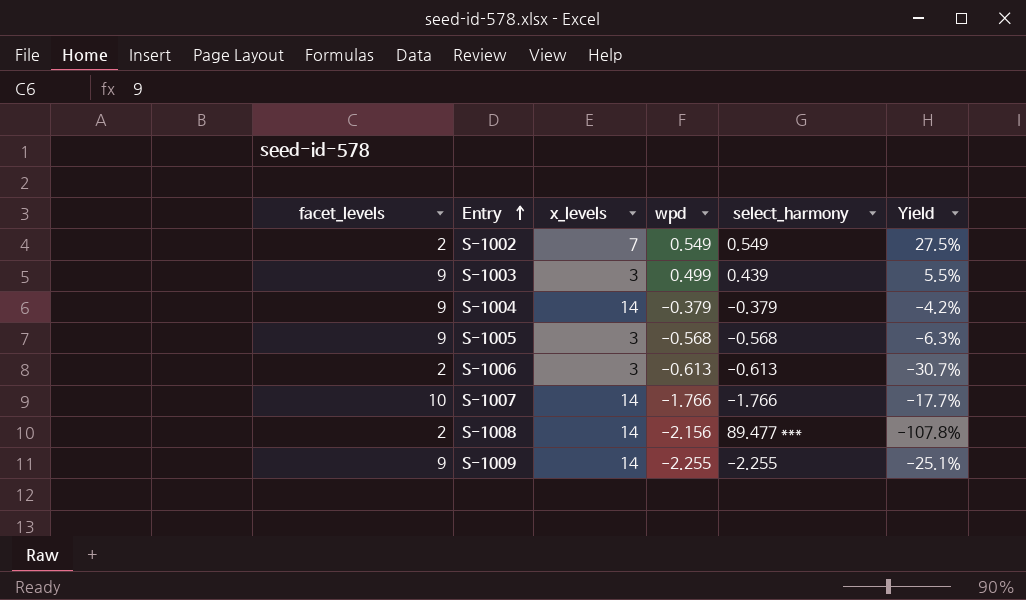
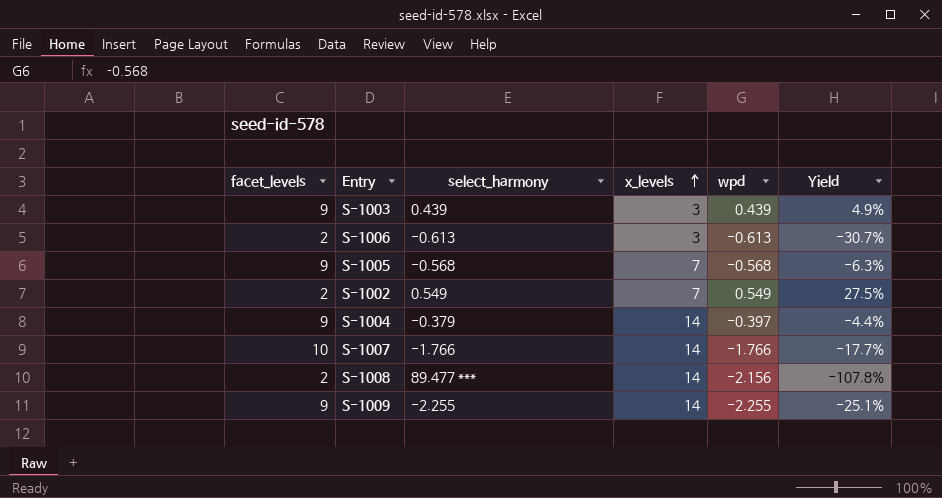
row order: Entry ascending -> x_levels ascending
column select_harmony | position: 5 -> 3
S-1003 | wpd: 0.499 -> 0.439
S-1003 | Yield: 5.5% -> 4.9%
S-1005 | x_levels: 3 -> 7
S-1004 | wpd: -0.379 -> -0.397
S-1004 | Yield: -4.2% -> -4.4%

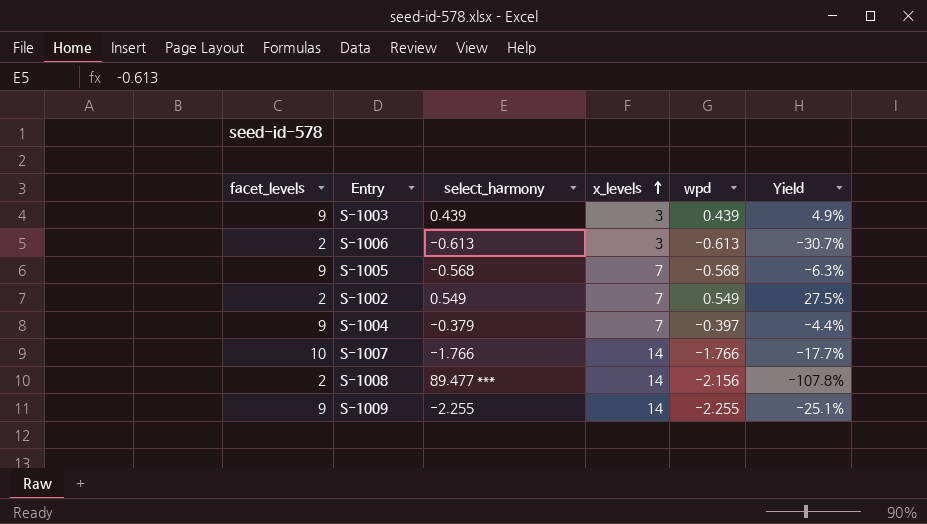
S-1004 | x_levels: 14 -> 7

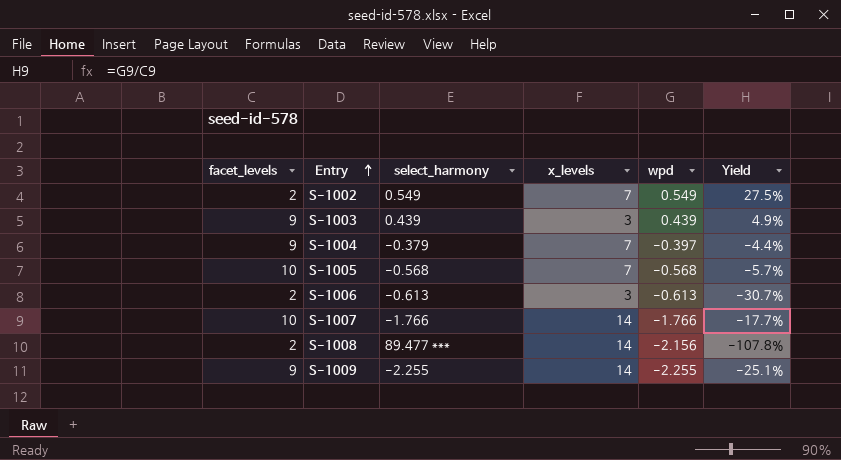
row order: x_levels ascending -> Entry ascending
S-1005 | facet_levels: 9 -> 10
S-1005 | Yield: -6.3% -> -5.7%

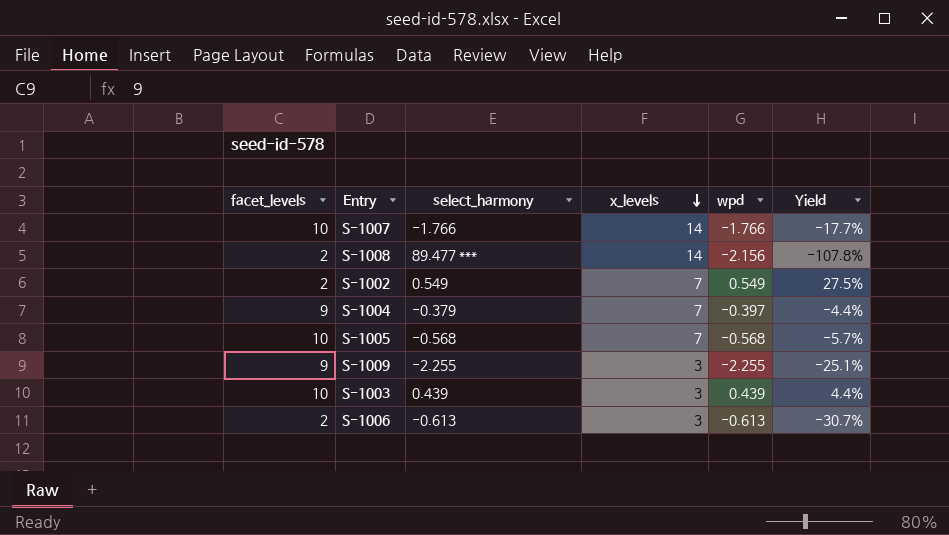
row order: Entry ascending -> x_levels descending
S-1009 | x_levels: 14 -> 3
S-1003 | facet_levels: 9 -> 10
S-1003 | Yield: 4.9% -> 4.4%

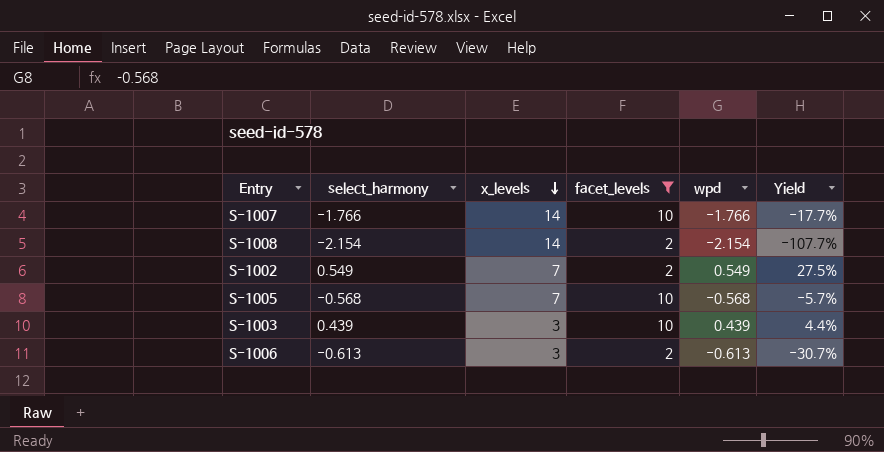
filter: none -> facet_levels != 9
column facet_levels | position: 1 -> 4
S-1008 | select_harmony: 89.477 *** -> -2.154
S-1008 | wpd: -2.156 -> -2.154
S-1008 | Yield: -107.8% -> -107.7%

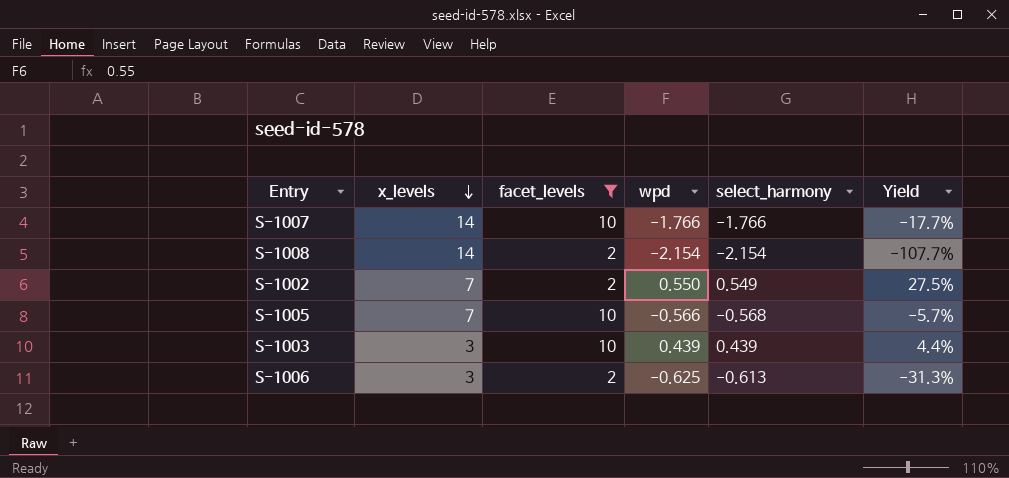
column select_harmony | position: 2 -> 5
S-1002 | wpd: 0.549 -> 0.550
S-1005 | wpd: -0.568 -> -0.566
S-1006 | wpd: -0.613 -> -0.625
S-1006 | Yield: -30.7% -> -31.3%

